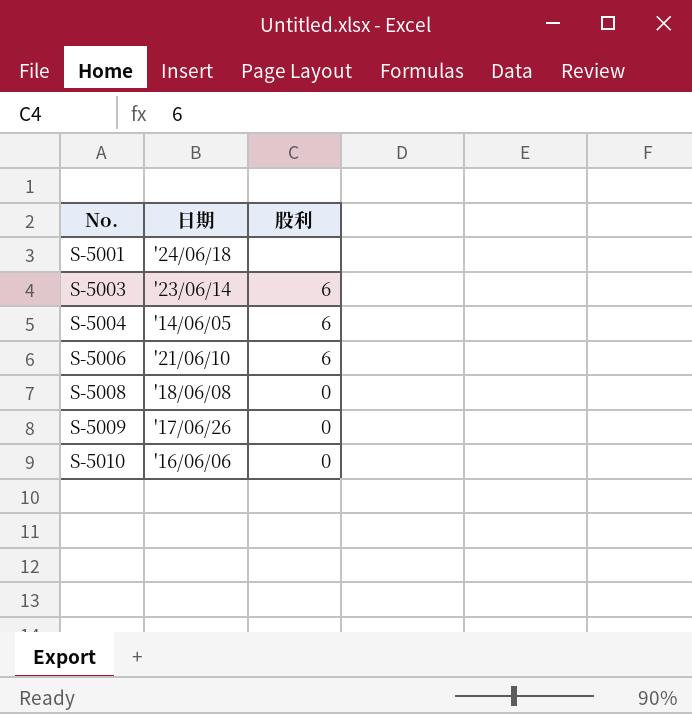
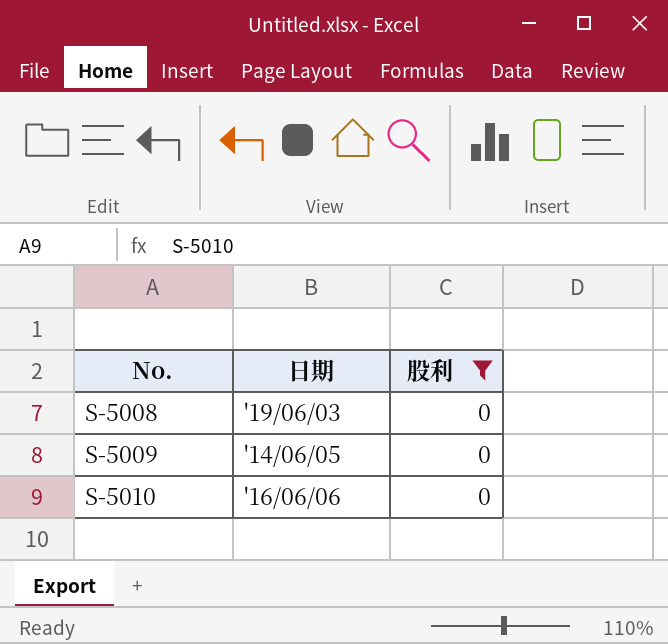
filter: none -> 股利 = 0
S-5008 | 日期: '18/06/08 -> '19/06/03
S-5009 | 日期: '17/06/26 -> '14/06/05

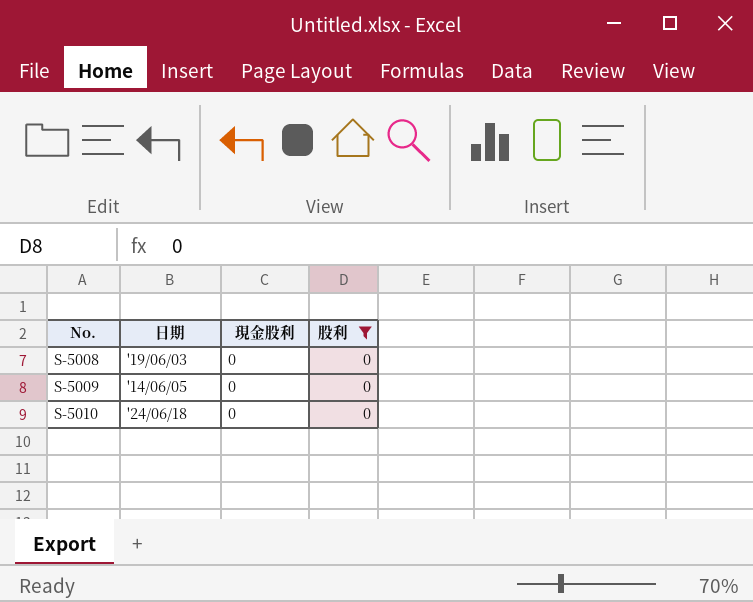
column 現金股利 | position: none -> 3
S-5010 | 日期: '16/06/06 -> '24/06/18

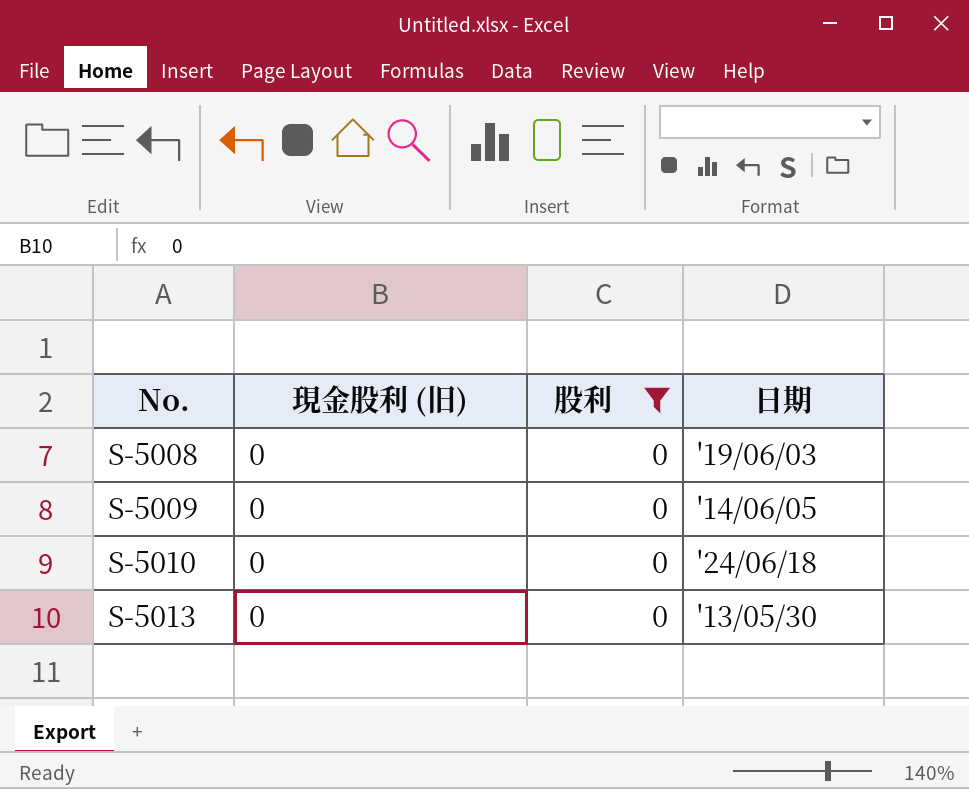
column name: 現金股利 -> 現金股利 (旧)
column 日期 | position: 2 -> 4
row S-5013: none -> 0 | 0 | '13/05/30

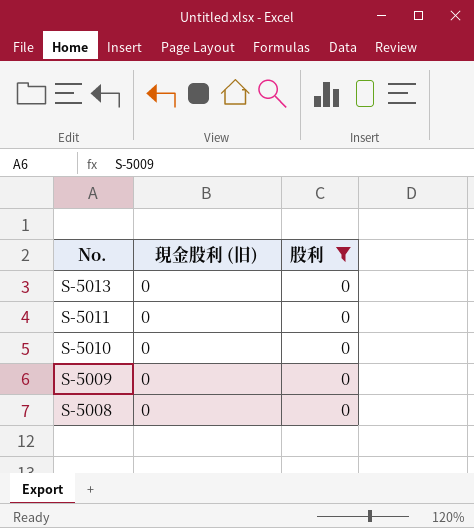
row order: No. ascending -> No. descending
column 日期 | position: 4 -> none
row S-5011: none -> 0 | 0

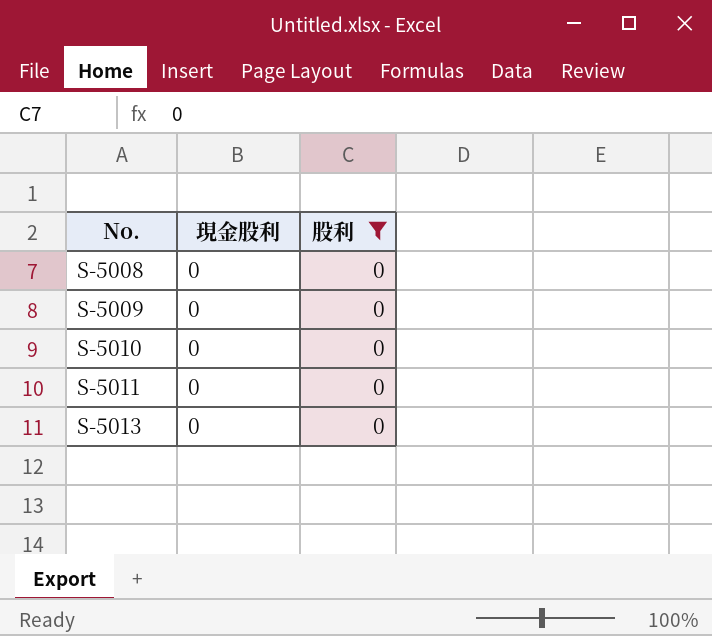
row order: No. descending -> No. ascending
column name: 現金股利 (旧) -> 現金股利

